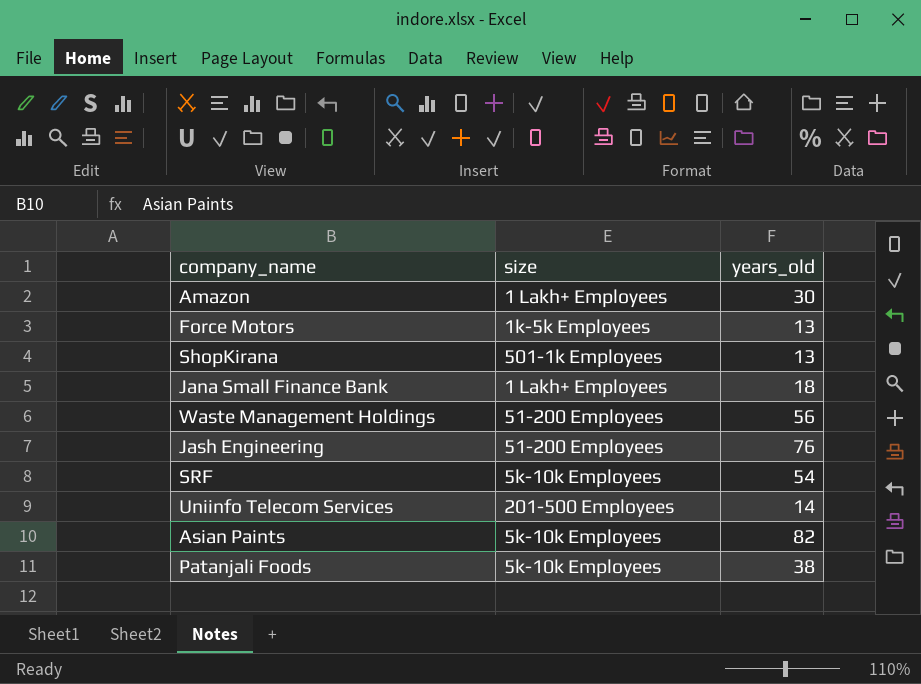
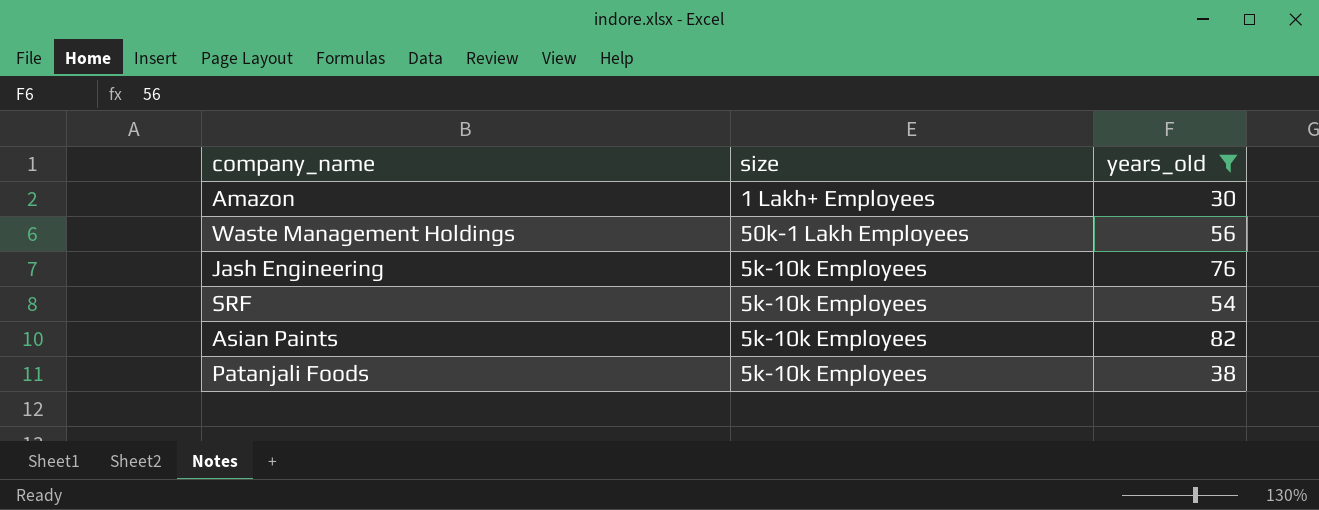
filter: none -> years_old >= 30
Waste Management Holdings | size: 51-200 Employees -> 50k-1 Lakh Employees
Jash Engineering | size: 51-200 Employees -> 5k-10k Employees

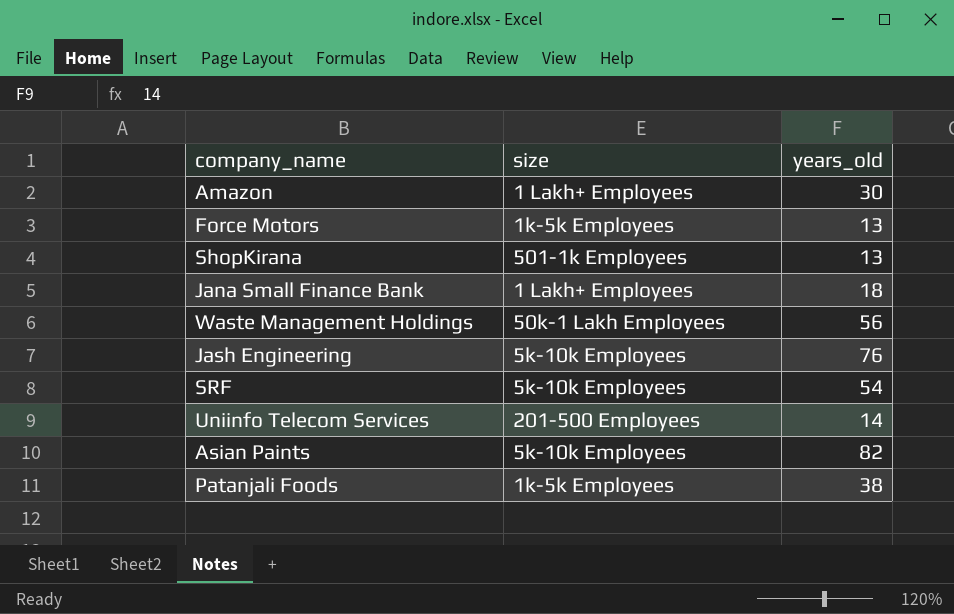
filter: years_old >= 30 -> none
Patanjali Foods | size: 5k-10k Employees -> 1k-5k Employees

